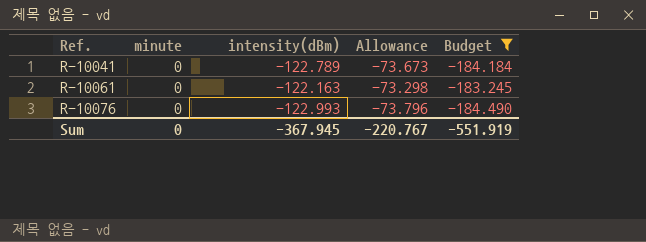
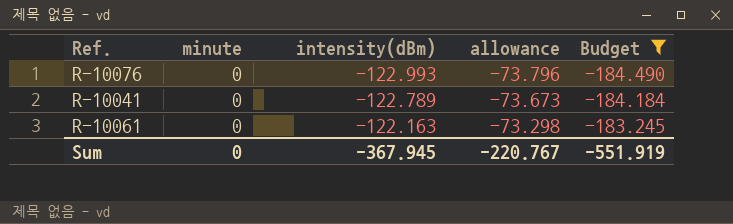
row order: Ref. ascending -> intensity(dBm) ascending
column name: Allowance -> allowance

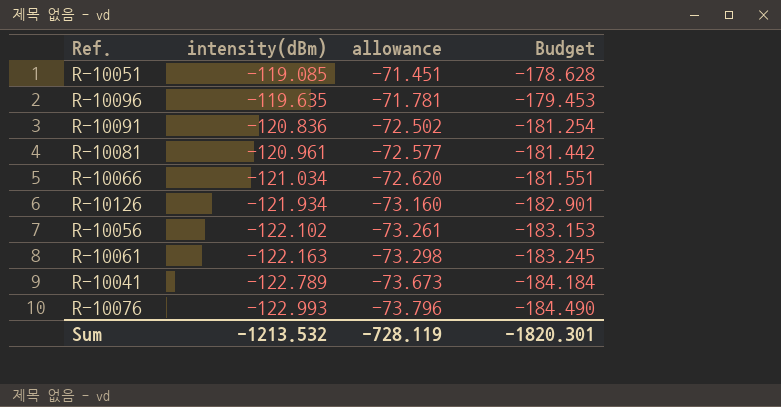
filter: Budget <= -183.245 -> none
row order: intensity(dBm) ascending -> intensity(dBm) descending
column minute | position: 2 -> none
Sum | intensity(dBm): -367.945 -> -1213.532
Sum | allowance: -220.767 -> -728.119
Sum | Budget: -551.919 -> -1820.301

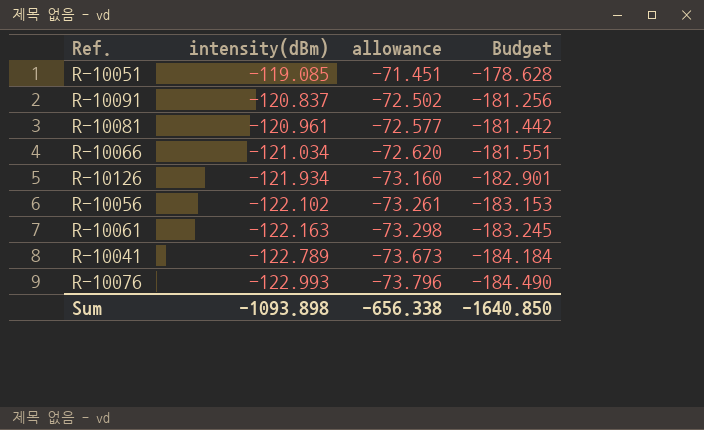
row R-10096: -119.635 | -71.781 | -179.453 -> none
R-10091 | intensity(dBm): -120.836 -> -120.837
R-10091 | Budget: -181.254 -> -181.256
Sum | intensity(dBm): -1213.532 -> -1093.898
Sum | allowance: -728.119 -> -656.338
Sum | Budget: -1820.301 -> -1640.850

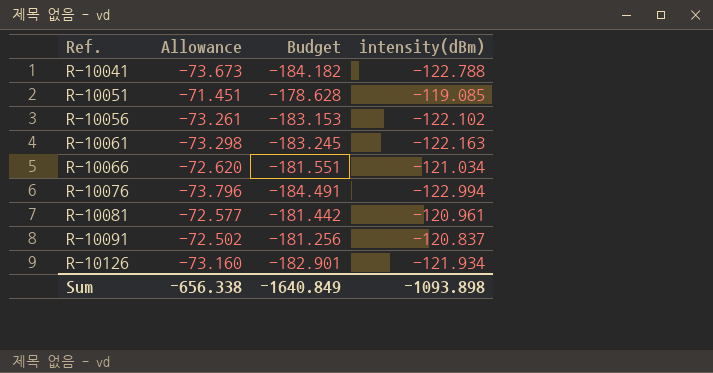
row order: intensity(dBm) descending -> Ref. ascending
column name: allowance -> Allowance
column intensity(dBm) | position: 2 -> 4
R-10041 | Budget: -184.184 -> -184.182
R-10041 | intensity(dBm): -122.789 -> -122.788
R-10076 | Budget: -184.490 -> -184.491
R-10076 | intensity(dBm): -122.993 -> -122.994
Sum | Budget: -1640.850 -> -1640.849

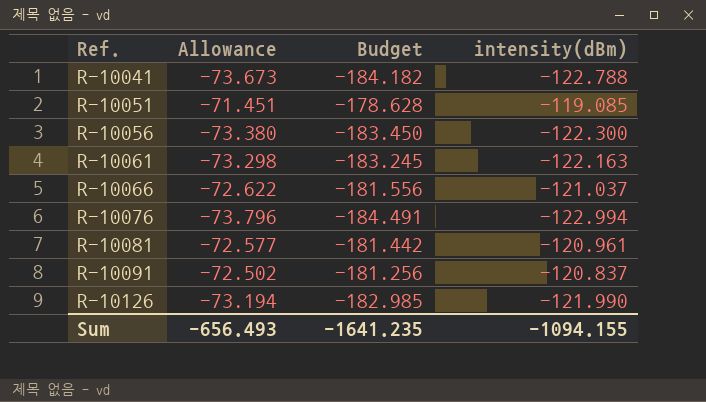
R-10056 | Allowance: -73.261 -> -73.380
R-10056 | Budget: -183.153 -> -183.450
R-10056 | intensity(dBm): -122.102 -> -122.300
R-10066 | Allowance: -72.620 -> -72.622
R-10066 | Budget: -181.551 -> -181.556
R-10066 | intensity(dBm): -121.034 -> -121.037
R-10126 | Allowance: -73.160 -> -73.194
R-10126 | Budget: -182.901 -> -182.985
R-10126 | intensity(dBm): -121.934 -> -121.990
Sum | Allowance: -656.338 -> -656.493
Sum | Budget: -1640.849 -> -1641.235
Sum | intensity(dBm): -1093.898 -> -1094.155

